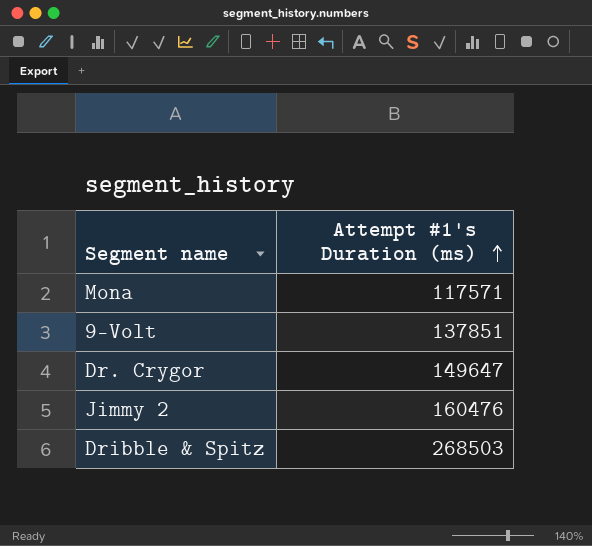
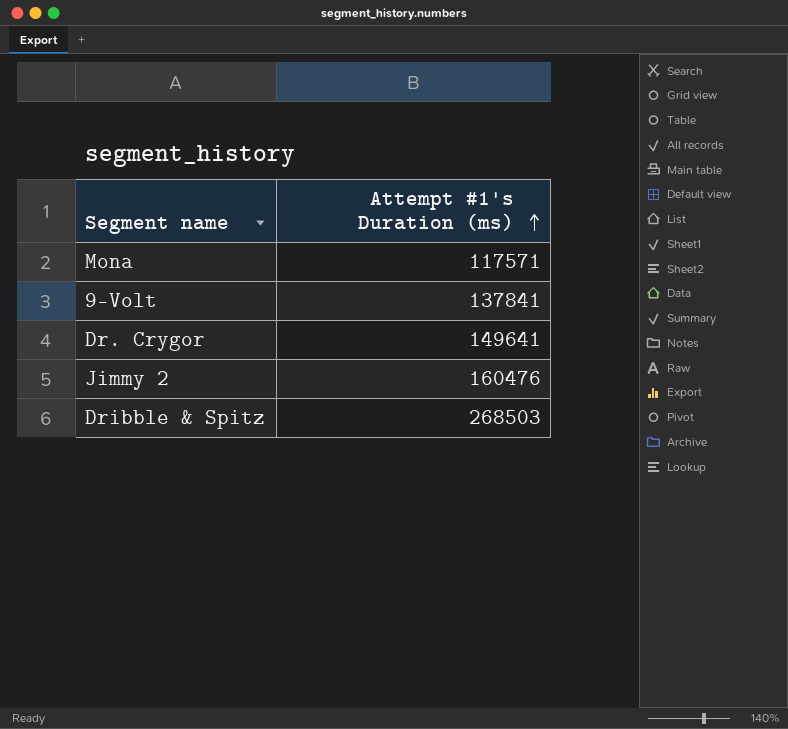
9-Volt | Attempt #1's Duration (ms): 137851 -> 137841
Dr. Crygor | Attempt #1's Duration (ms): 149647 -> 149641

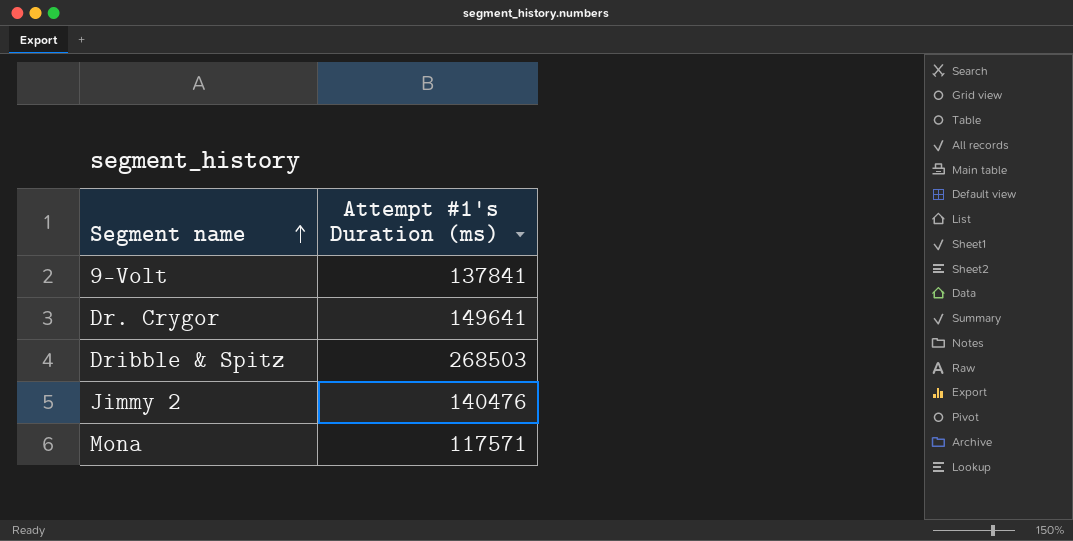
row order: Attempt #1's Duration (ms) ascending -> Segment name ascending
Jimmy 2 | Attempt #1's Duration (ms): 160476 -> 140476

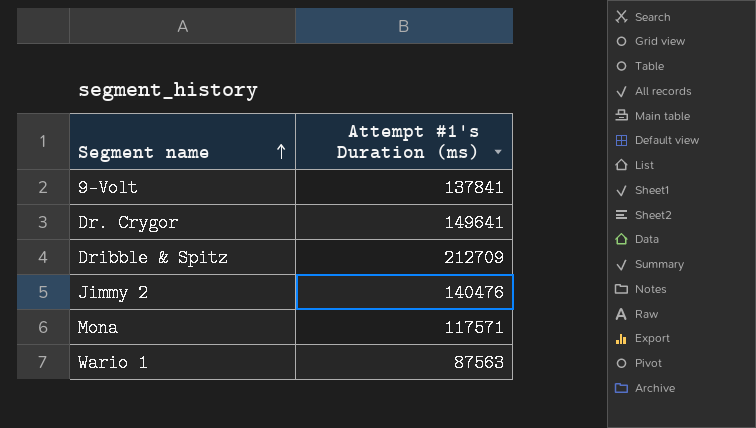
Dribble & Spitz | Attempt #1's Duration (ms): 268503 -> 212709
row Wario 1: none -> 87563

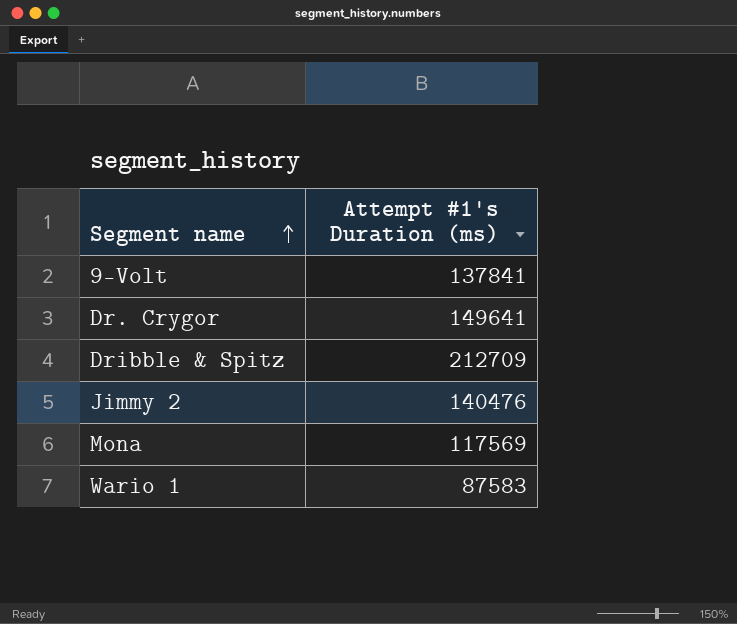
Mona | Attempt #1's Duration (ms): 117571 -> 117569
Wario 1 | Attempt #1's Duration (ms): 87563 -> 87583

